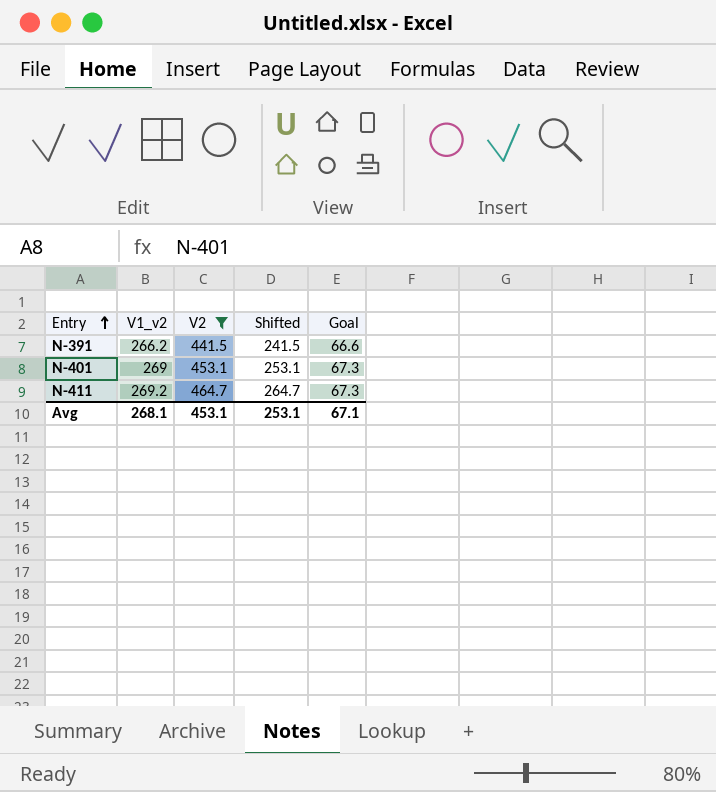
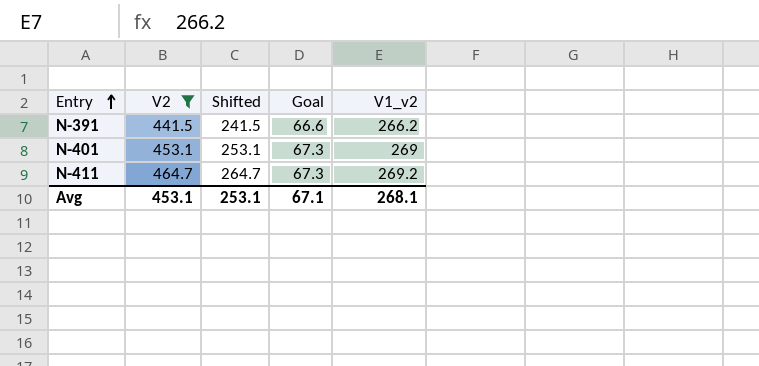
column V1_v2 | position: 2 -> 5

